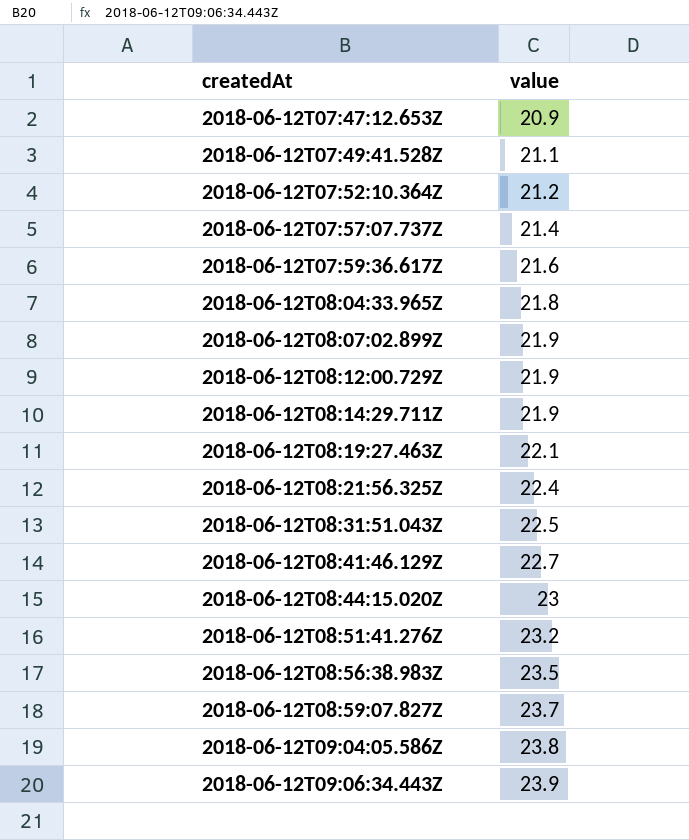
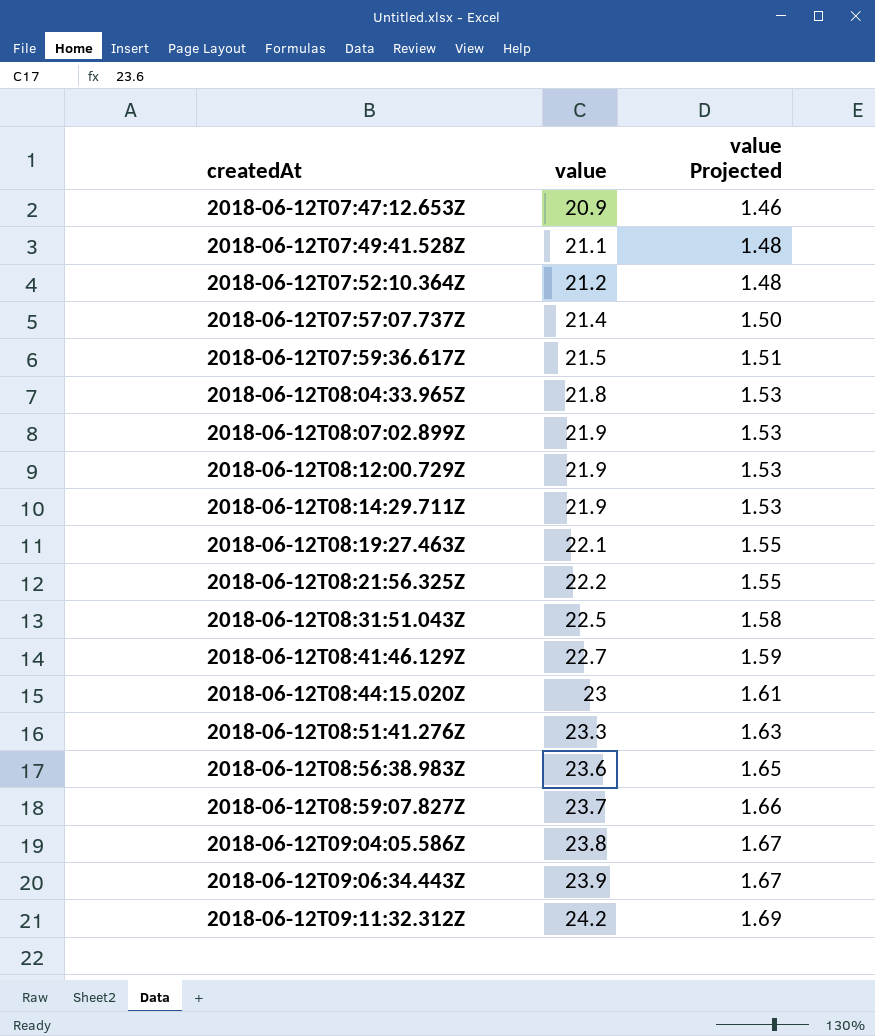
column value Projected | formula: none -> [value] * 0.07
2018-06-12T07:59:36.617Z | value: 21.6 -> 21.5
2018-06-12T08:21:56.325Z | value: 22.4 -> 22.2
2018-06-12T08:51:41.276Z | value: 23.2 -> 23.3
2018-06-12T08:56:38.983Z | value: 23.5 -> 23.6
row 2018-06-12T09:11:32.312Z: none -> 24.2 | 1.69

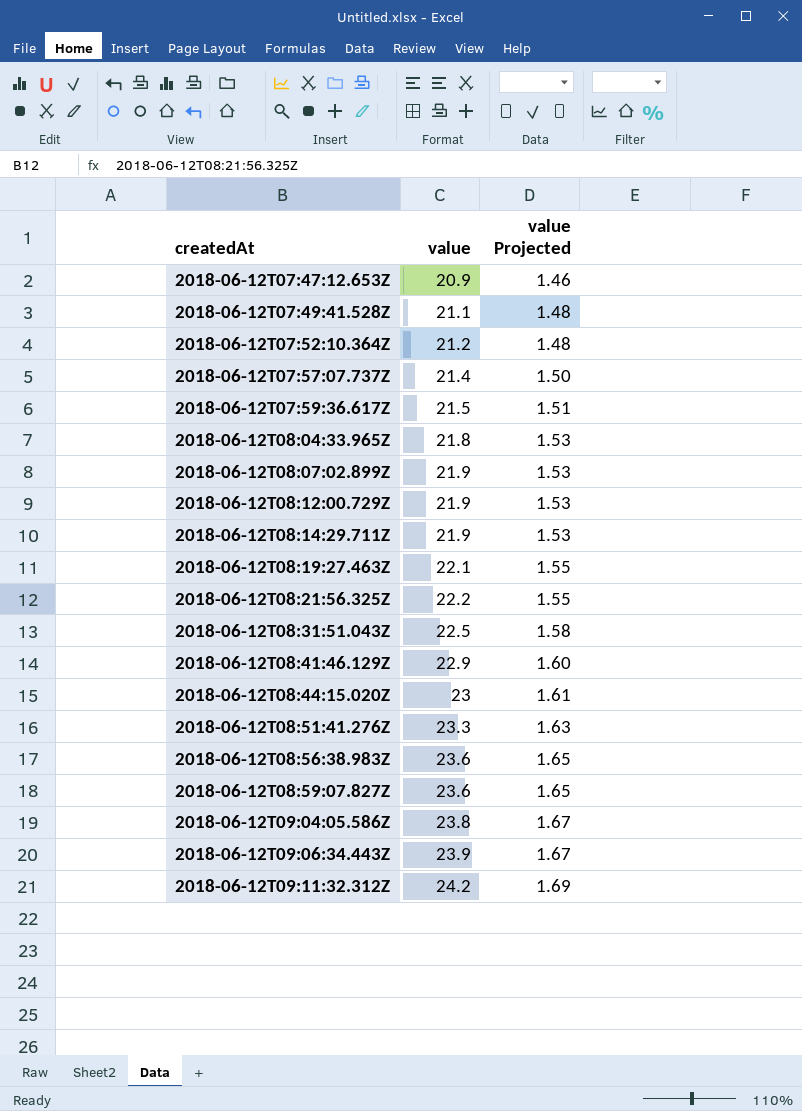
2018-06-12T08:41:46.129Z | value: 22.7 -> 22.9
2018-06-12T08:41:46.129Z | value Projected: 1.59 -> 1.60
2018-06-12T08:59:07.827Z | value: 23.7 -> 23.6
2018-06-12T08:59:07.827Z | value Projected: 1.66 -> 1.65

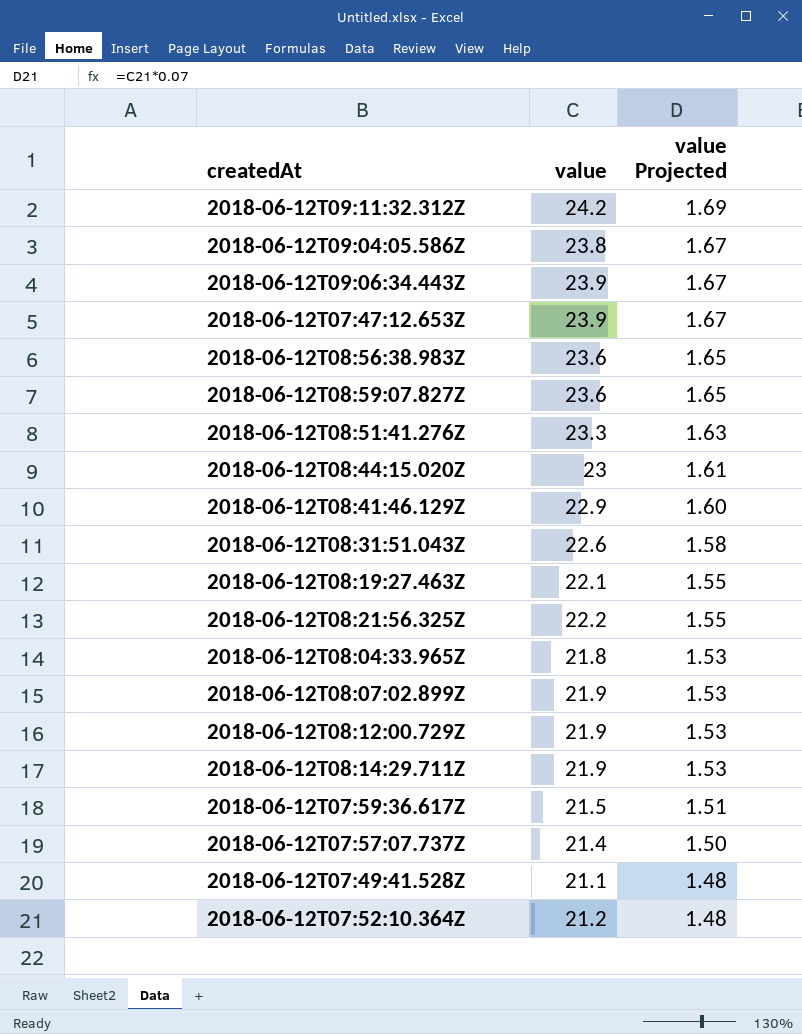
row order: createdAt ascending -> value Projected descending
2018-06-12T07:47:12.653Z | value: 20.9 -> 23.9
2018-06-12T07:47:12.653Z | value Projected: 1.46 -> 1.67
2018-06-12T08:31:51.043Z | value: 22.5 -> 22.6

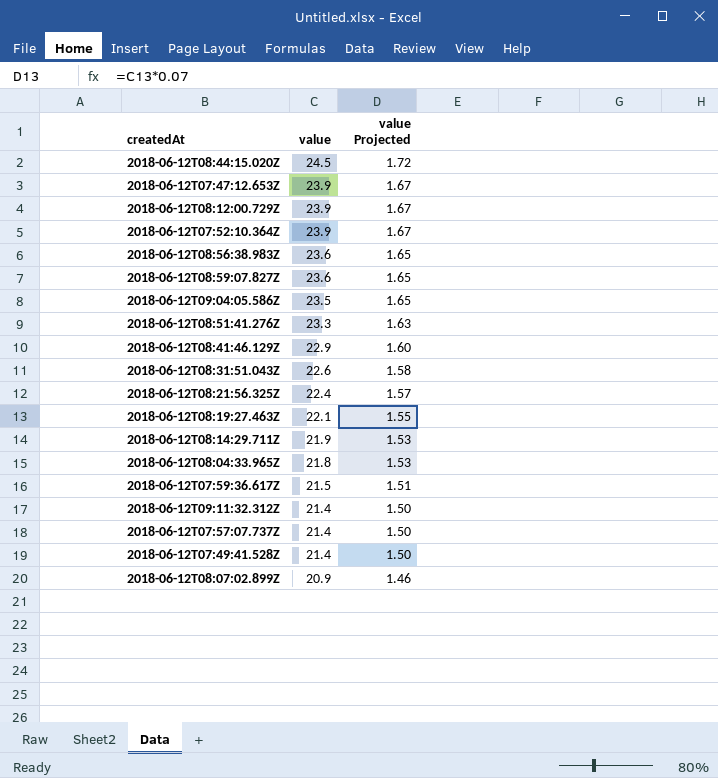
row order: value Projected descending -> value descending
row 2018-06-12T09:06:34.443Z: 23.9 | 1.67 -> none
2018-06-12T08:44:15.020Z | value: 23 -> 24.5
2018-06-12T08:44:15.020Z | value Projected: 1.61 -> 1.72
2018-06-12T08:12:00.729Z | value: 21.9 -> 23.9
2018-06-12T08:12:00.729Z | value Projected: 1.53 -> 1.67
2018-06-12T07:52:10.364Z | value: 21.2 -> 23.9
2018-06-12T07:52:10.364Z | value Projected: 1.48 -> 1.67
2018-06-12T09:04:05.586Z | value: 23.8 -> 23.5
2018-06-12T09:04:05.586Z | value Projected: 1.67 -> 1.65
2018-06-12T08:21:56.325Z | value: 22.2 -> 22.4
2018-06-12T08:21:56.325Z | value Projected: 1.55 -> 1.57
2018-06-12T09:11:32.312Z | value: 24.2 -> 21.4
2018-06-12T09:11:32.312Z | value Projected: 1.69 -> 1.50
2018-06-12T07:49:41.528Z | value: 21.1 -> 21.4
2018-06-12T07:49:41.528Z | value Projected: 1.48 -> 1.50
2018-06-12T08:07:02.899Z | value: 21.9 -> 20.9
2018-06-12T08:07:02.899Z | value Projected: 1.53 -> 1.46

